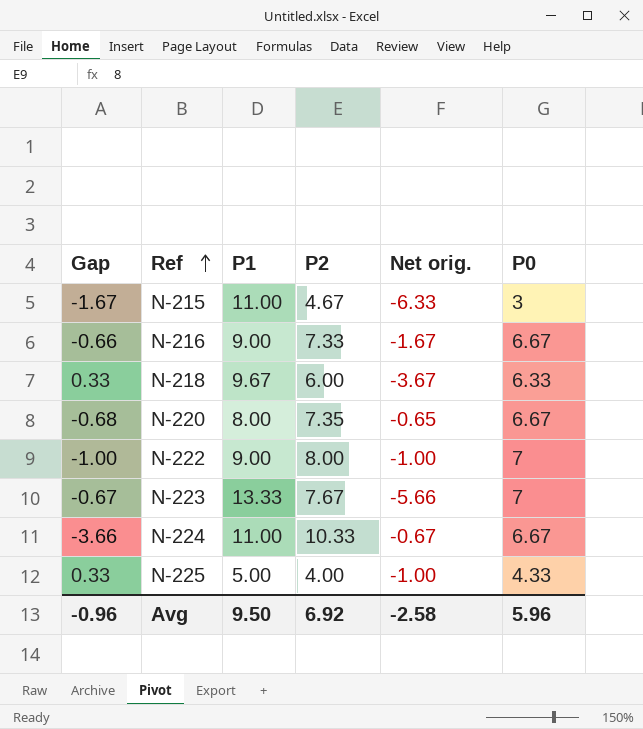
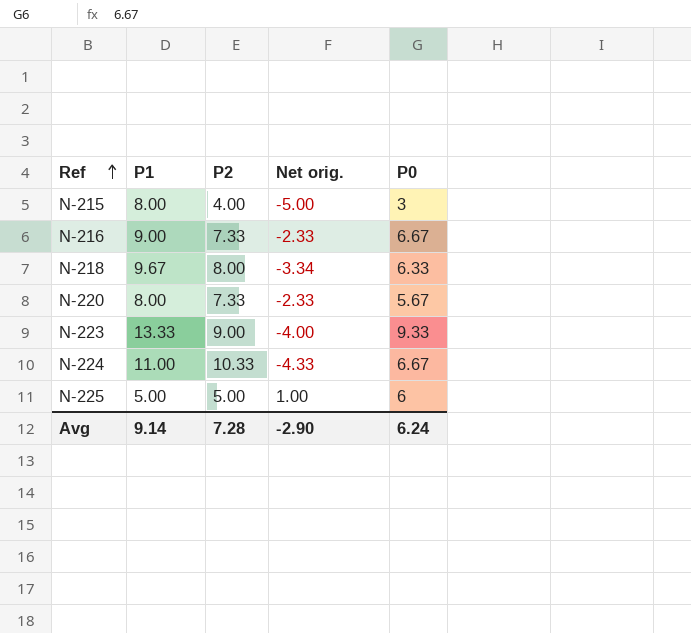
column Gap | formula: [P0] - [P2] -> none
column Net orig. | formula: [P2] - [P1] -> [P0] - [P1]
row N-222: -1.00 | 9.00 | 8.00 | -1.00 | 7 -> none
N-215 | P1: 11.00 -> 8.00
N-215 | P2: 4.67 -> 4.00
N-218 | P2: 6.00 -> 8.00
N-220 | P2: 7.35 -> 7.33
N-220 | P0: 6.67 -> 5.67
N-223 | P2: 7.67 -> 9.00
N-223 | P0: 7 -> 9.33
N-225 | P2: 4.00 -> 5.00
N-225 | P0: 4.33 -> 6
Avg | P1: 9.50 -> 9.14
Avg | P2: 6.92 -> 7.28
Avg | Net orig.: -2.58 -> -2.90
Avg | P0: 5.96 -> 6.24

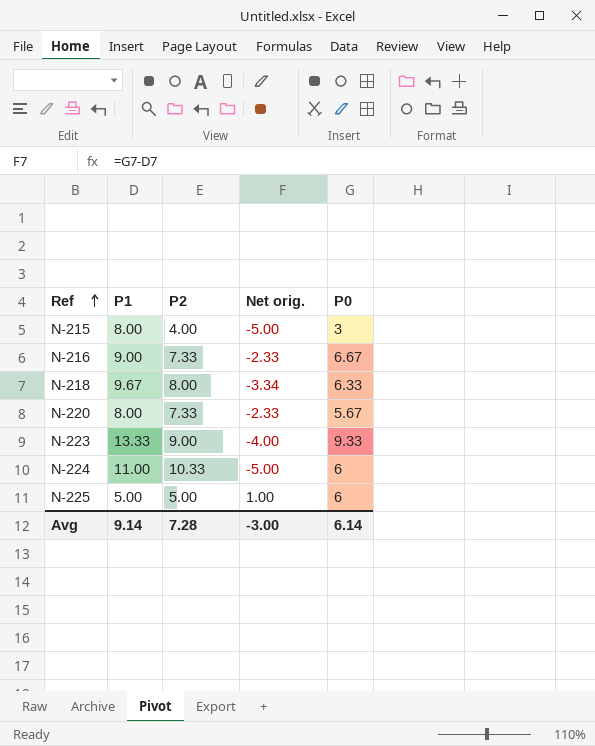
N-224 | Net orig.: -4.33 -> -5.00
N-224 | P0: 6.67 -> 6
Avg | Net orig.: -2.90 -> -3.00
Avg | P0: 6.24 -> 6.14

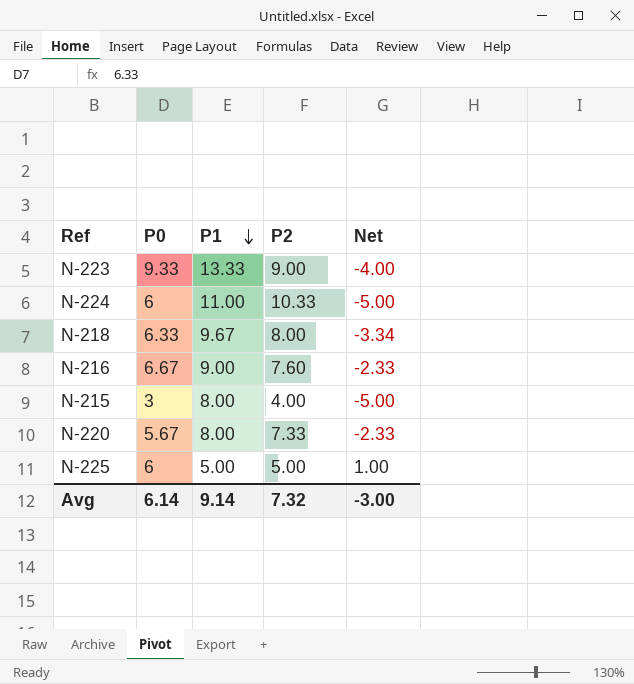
row order: Ref ascending -> P1 descending
column P0 | position: 5 -> 2
column name: Net orig. -> Net
N-216 | P2: 7.33 -> 7.60
Avg | P2: 7.28 -> 7.32

